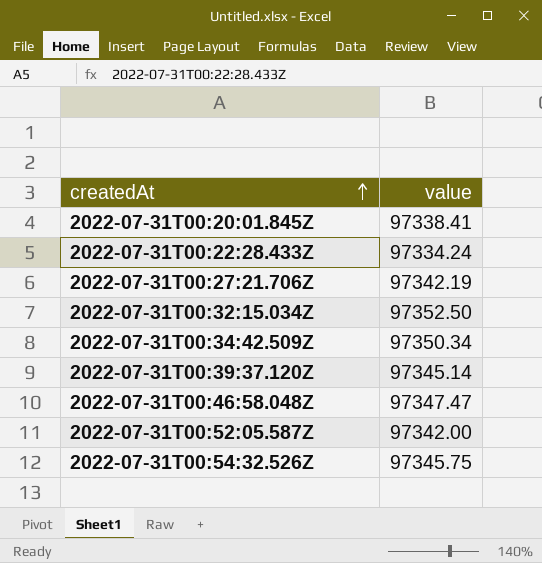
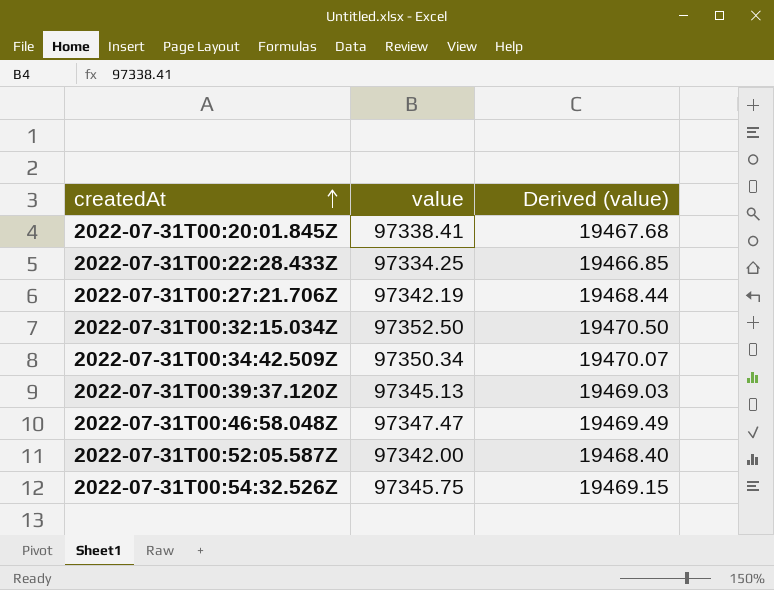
column Derived (value) | formula: none -> [value] * 0.2
2022-07-31T00:22:28.433Z | value: 97334.24 -> 97334.25
2022-07-31T00:39:37.120Z | value: 97345.14 -> 97345.13

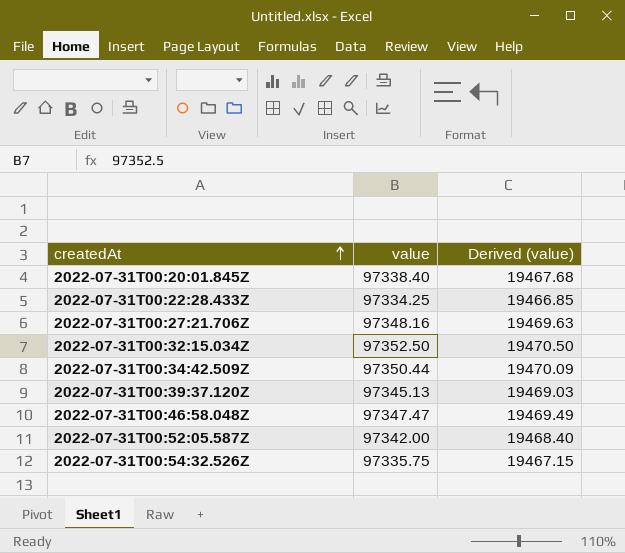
2022-07-31T00:20:01.845Z | value: 97338.41 -> 97338.40
2022-07-31T00:27:21.706Z | value: 97342.19 -> 97348.16
2022-07-31T00:27:21.706Z | Derived (value): 19468.44 -> 19469.63
2022-07-31T00:34:42.509Z | value: 97350.34 -> 97350.44
2022-07-31T00:34:42.509Z | Derived (value): 19470.07 -> 19470.09
2022-07-31T00:54:32.526Z | value: 97345.75 -> 97335.75
2022-07-31T00:54:32.526Z | Derived (value): 19469.15 -> 19467.15

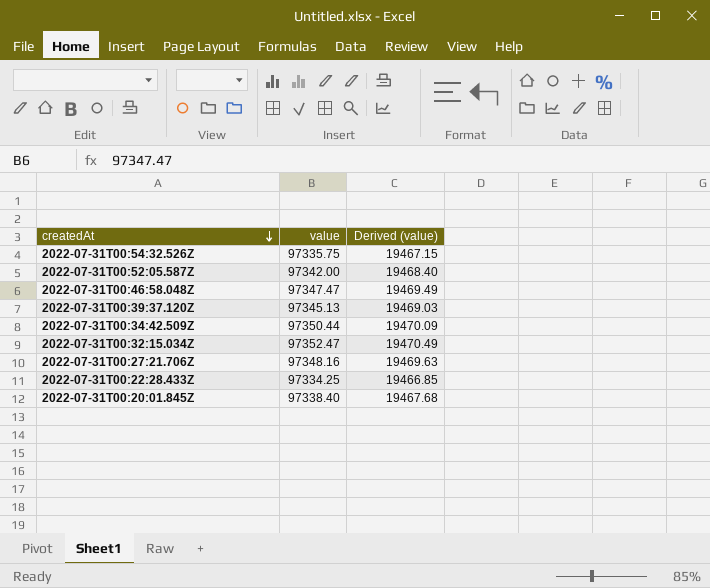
row order: createdAt ascending -> createdAt descending
2022-07-31T00:32:15.034Z | value: 97352.50 -> 97352.47
2022-07-31T00:32:15.034Z | Derived (value): 19470.50 -> 19470.49

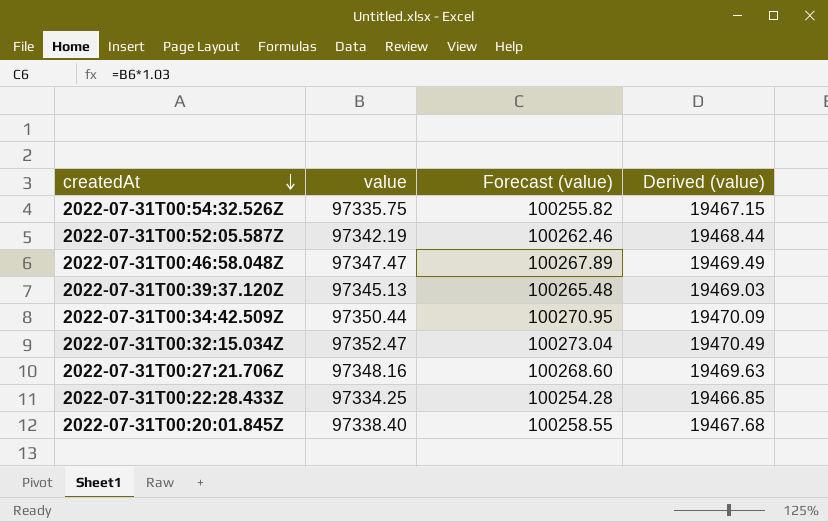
column Forecast (value) | formula: none -> [value] * 1.03
2022-07-31T00:52:05.587Z | value: 97342.00 -> 97342.19
2022-07-31T00:52:05.587Z | Derived (value): 19468.40 -> 19468.44

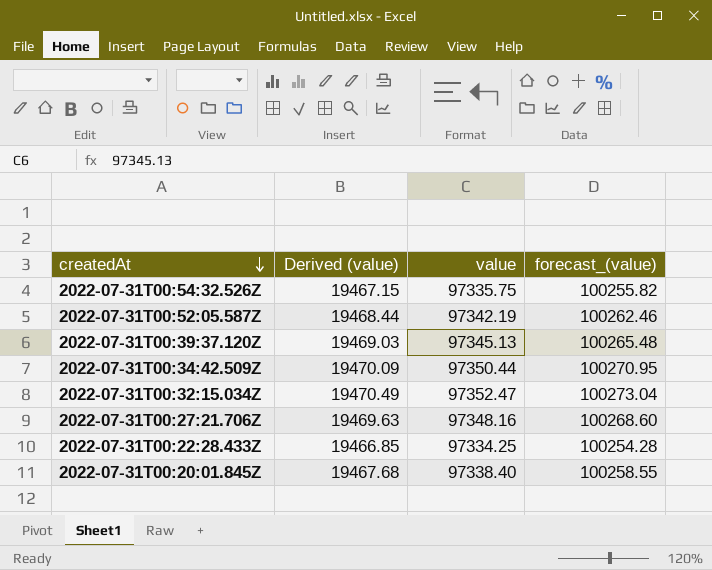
column Derived (value) | position: 4 -> 2
column name: Forecast (value) -> forecast_(value)
row 2022-07-31T00:46:58.048Z: 97347.47 | 100267.89 | 19469.49 -> none

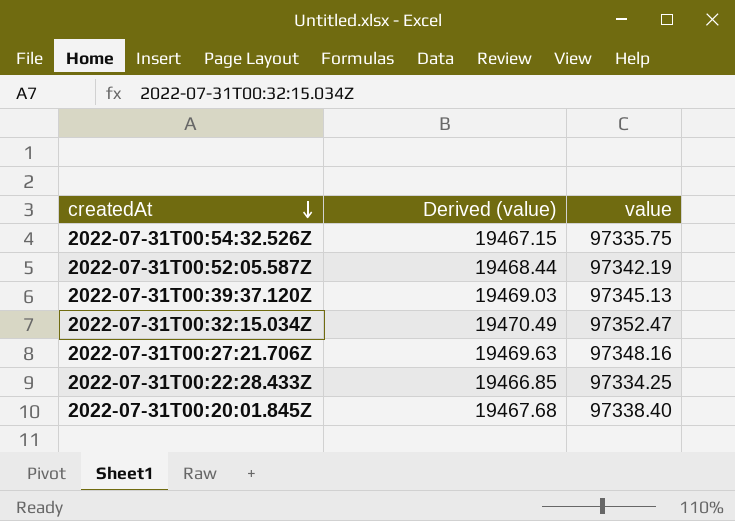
column forecast_(value) | formula: [value] * 1.03 -> none
row 2022-07-31T00:34:42.509Z: 19470.09 | 97350.44 | 100270.95 -> none

